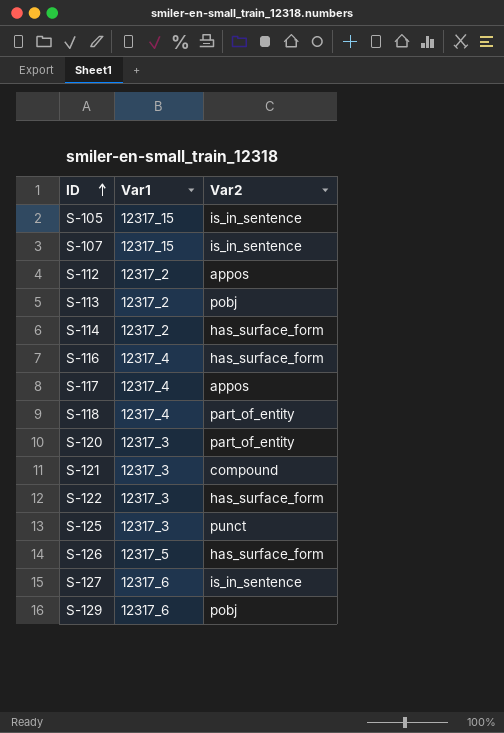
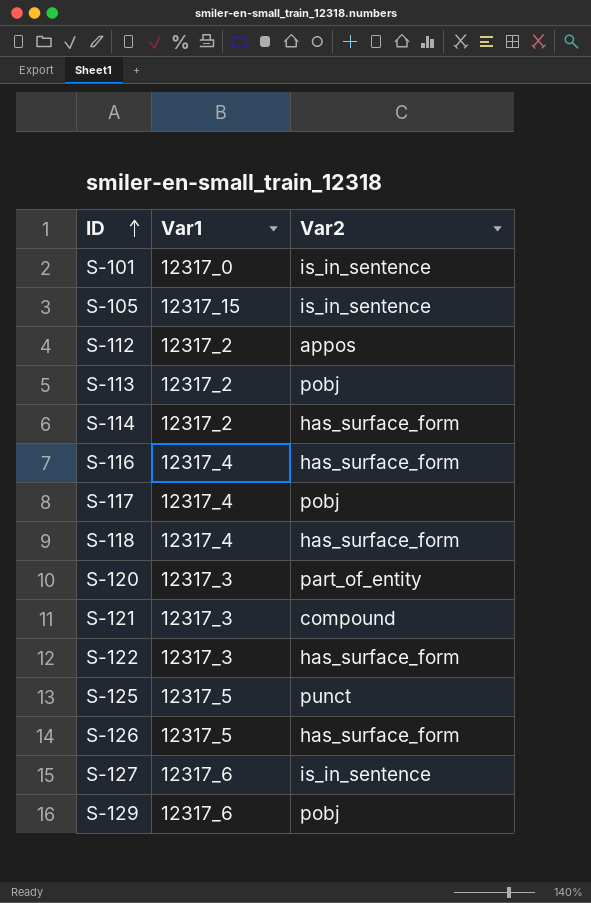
row S-107: 12317_15 | is_in_sentence -> none
row S-101: none -> 12317_0 | is_in_sentence
S-117 | Var2: appos -> pobj
S-118 | Var2: part_of_entity -> has_surface_form
S-125 | Var1: 12317_3 -> 12317_5

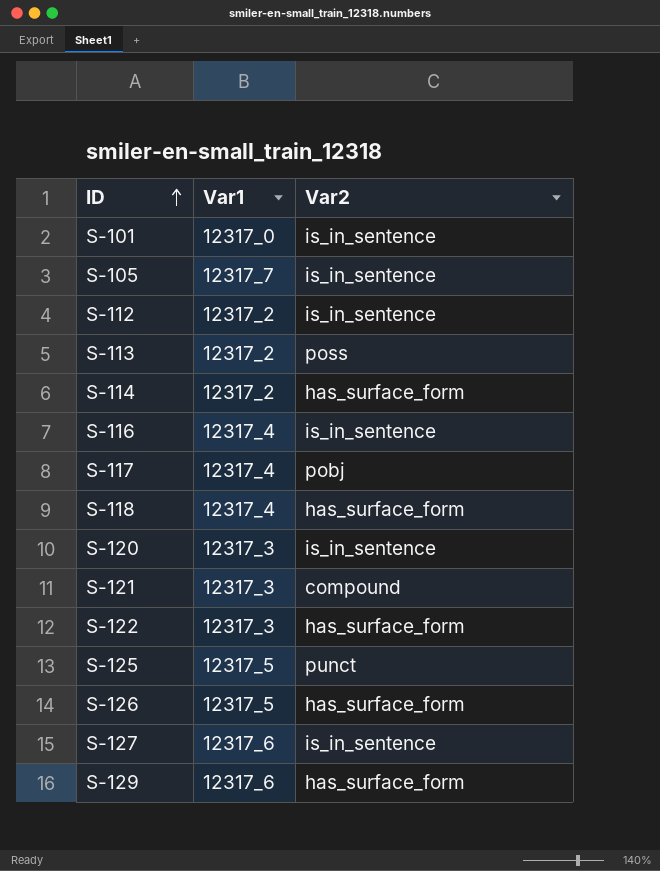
S-105 | Var1: 12317_15 -> 12317_7
S-112 | Var2: appos -> is_in_sentence
S-113 | Var2: pobj -> poss
S-116 | Var2: has_surface_form -> is_in_sentence
S-120 | Var2: part_of_entity -> is_in_sentence
S-129 | Var2: pobj -> has_surface_form

